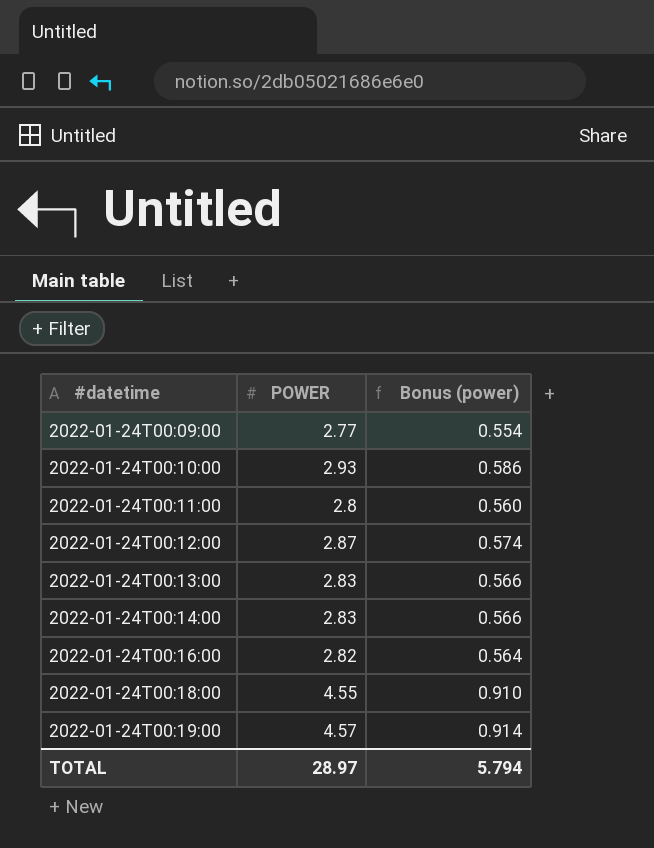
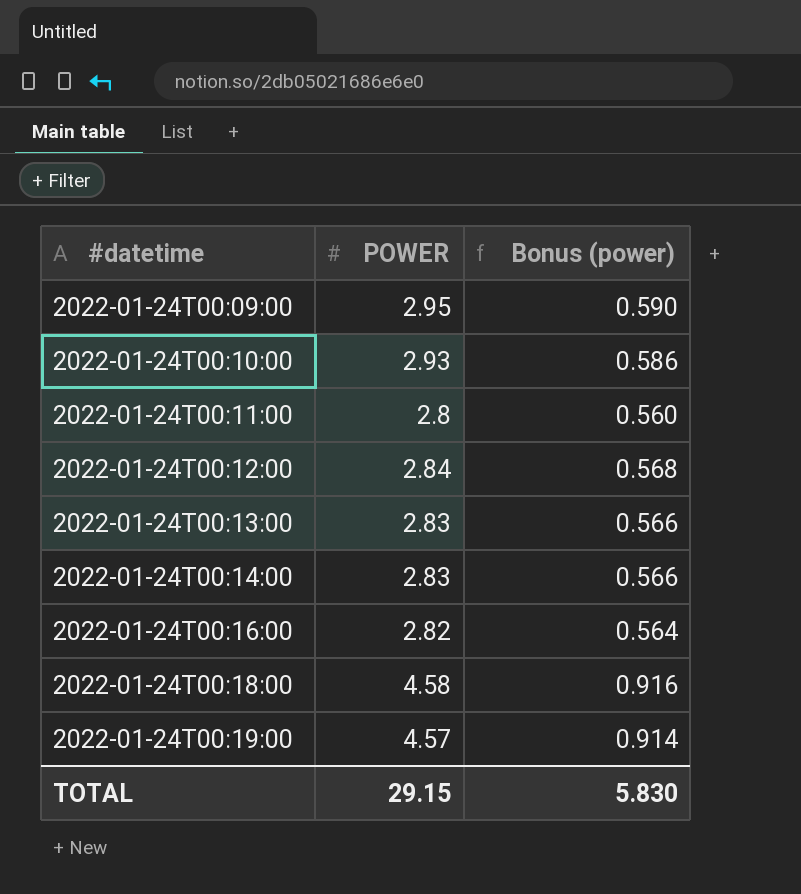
2022-01-24T00:09:00 | POWER: 2.77 -> 2.95
2022-01-24T00:09:00 | Bonus (power): 0.554 -> 0.590
2022-01-24T00:12:00 | POWER: 2.87 -> 2.84
2022-01-24T00:12:00 | Bonus (power): 0.574 -> 0.568
2022-01-24T00:18:00 | POWER: 4.55 -> 4.58
2022-01-24T00:18:00 | Bonus (power): 0.910 -> 0.916
TOTAL | POWER: 28.97 -> 29.15
TOTAL | Bonus (power): 5.794 -> 5.830

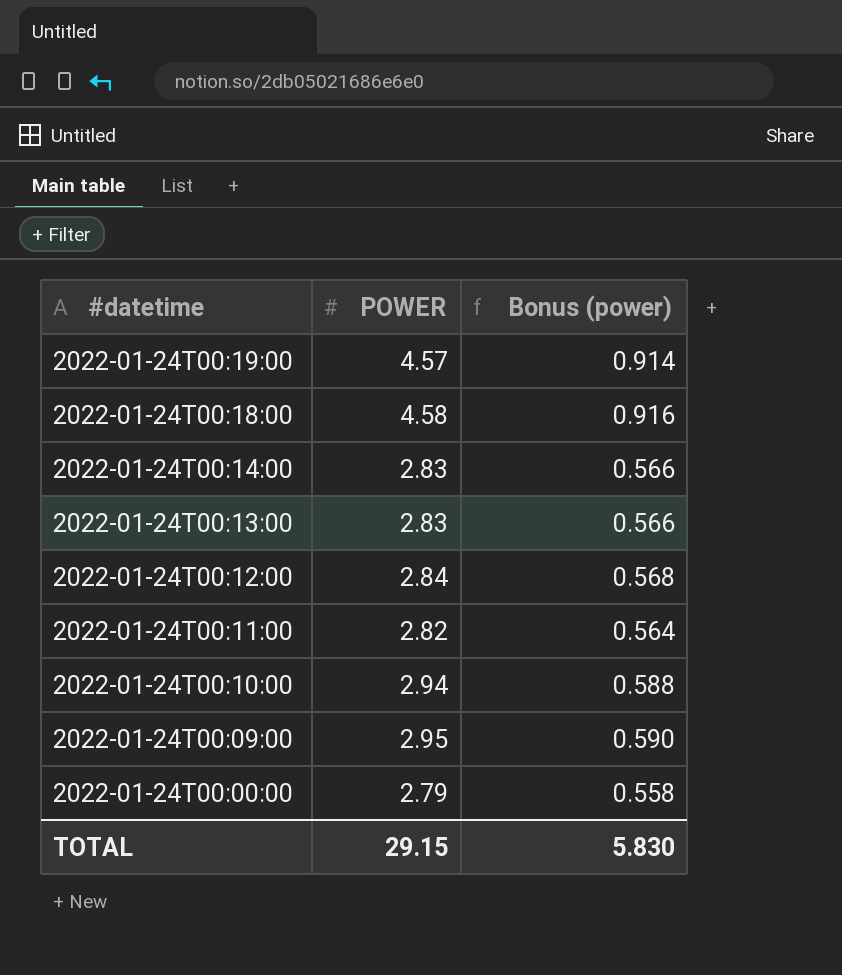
row order: #datetime ascending -> #datetime descending
row 2022-01-24T00:16:00: 2.82 | 0.564 -> none
2022-01-24T00:11:00 | POWER: 2.8 -> 2.82
2022-01-24T00:11:00 | Bonus (power): 0.560 -> 0.564
2022-01-24T00:10:00 | POWER: 2.93 -> 2.94
2022-01-24T00:10:00 | Bonus (power): 0.586 -> 0.588
row 2022-01-24T00:00:00: none -> 2.79 | 0.558

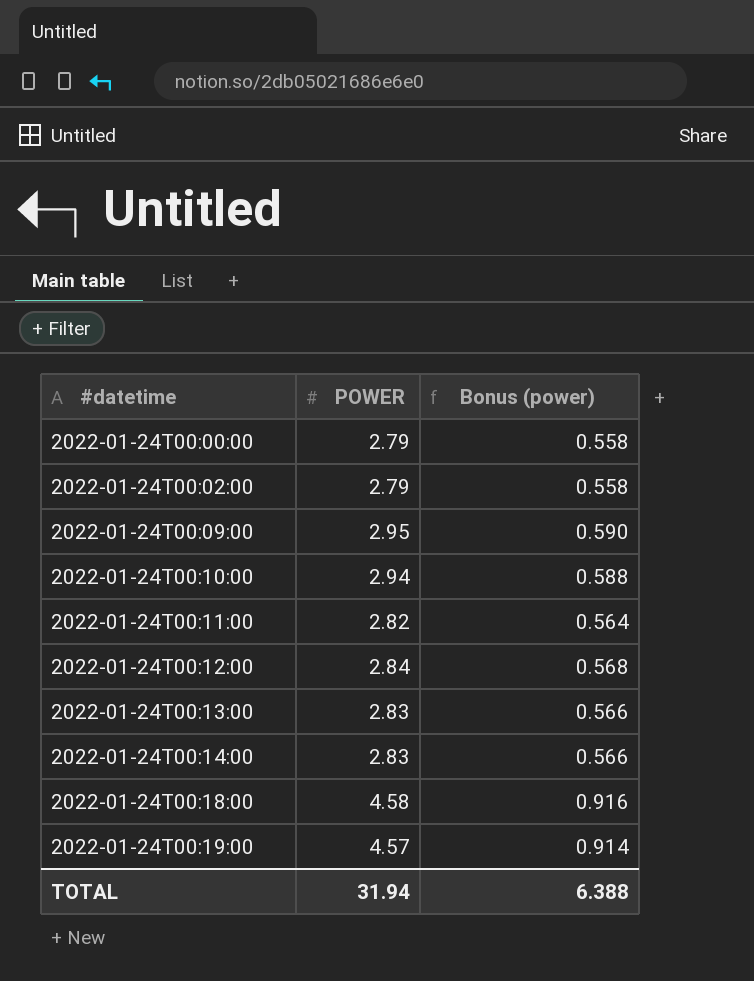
row order: #datetime descending -> #datetime ascending
row 2022-01-24T00:02:00: none -> 2.79 | 0.558
TOTAL | POWER: 29.15 -> 31.94
TOTAL | Bonus (power): 5.830 -> 6.388

